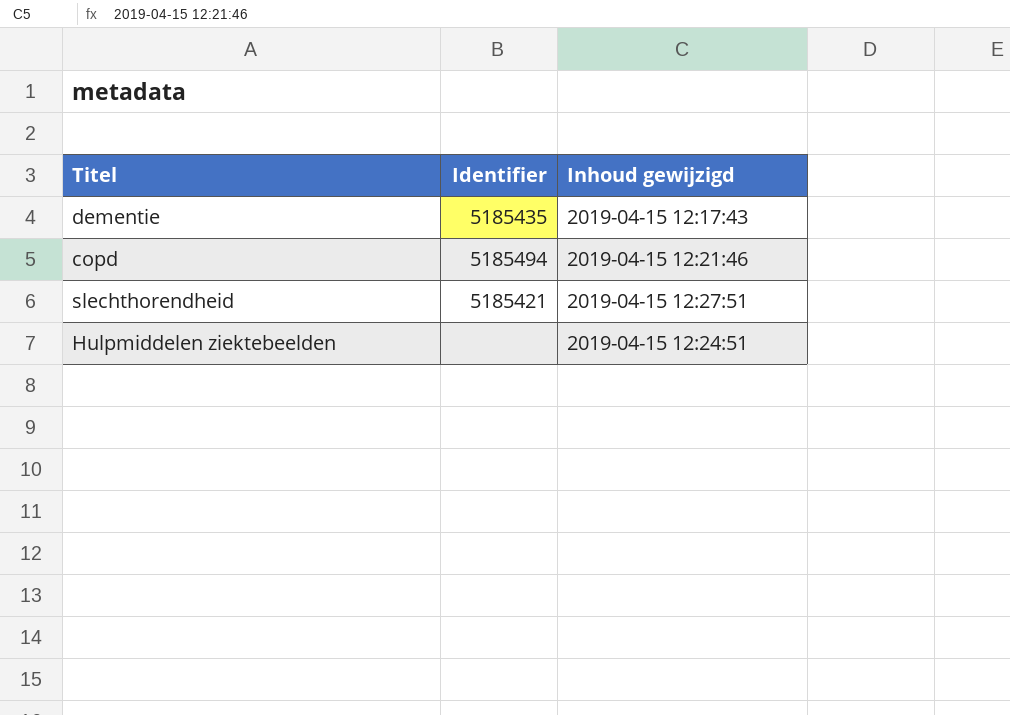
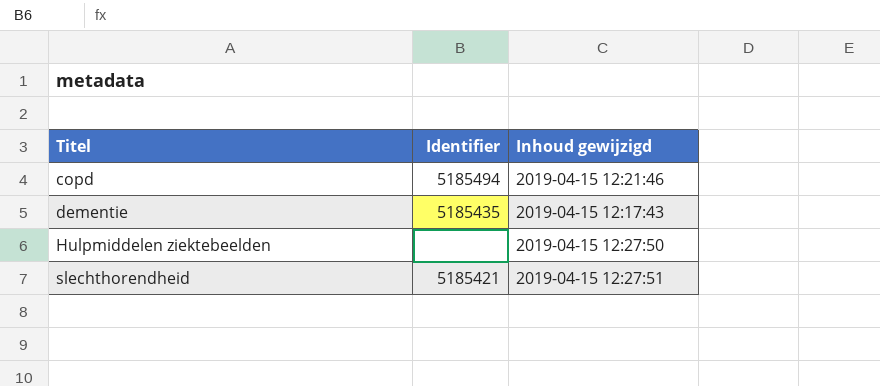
row order: none -> Titel ascending
Hulpmiddelen ziektebeelden | Inhoud gewijzigd: 2019-04-15 12:24:51 -> 2019-04-15 12:27:50

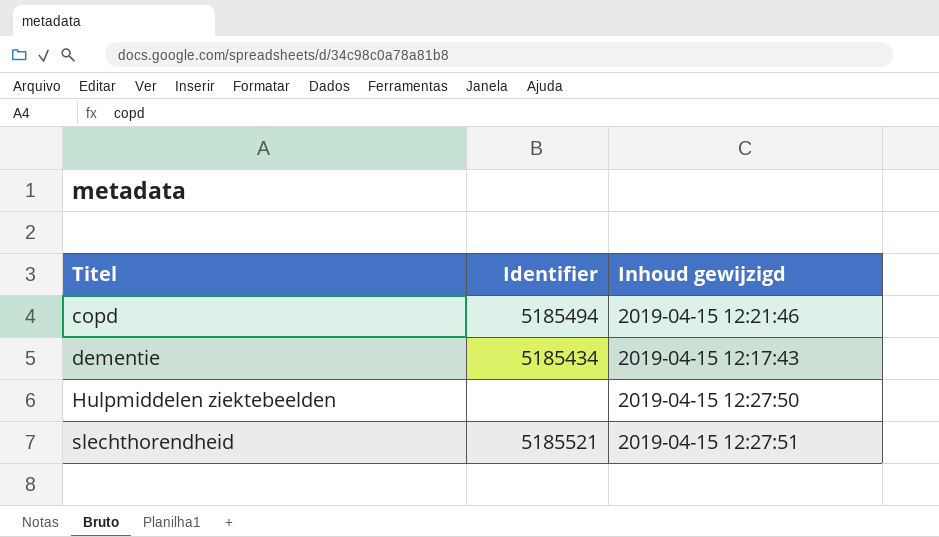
dementie | Identifier: 5185435 -> 5185434
slechthorendheid | Identifier: 5185421 -> 5185521

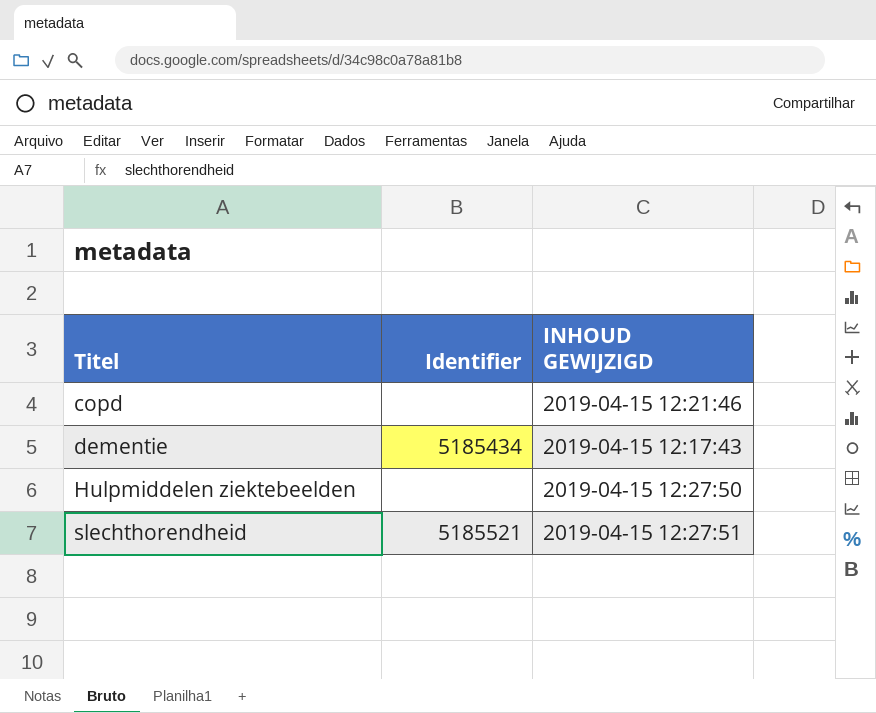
column name: Inhoud gewijzigd -> INHOUD GEWIJZIGD
copd | Identifier: 5185494 -> none

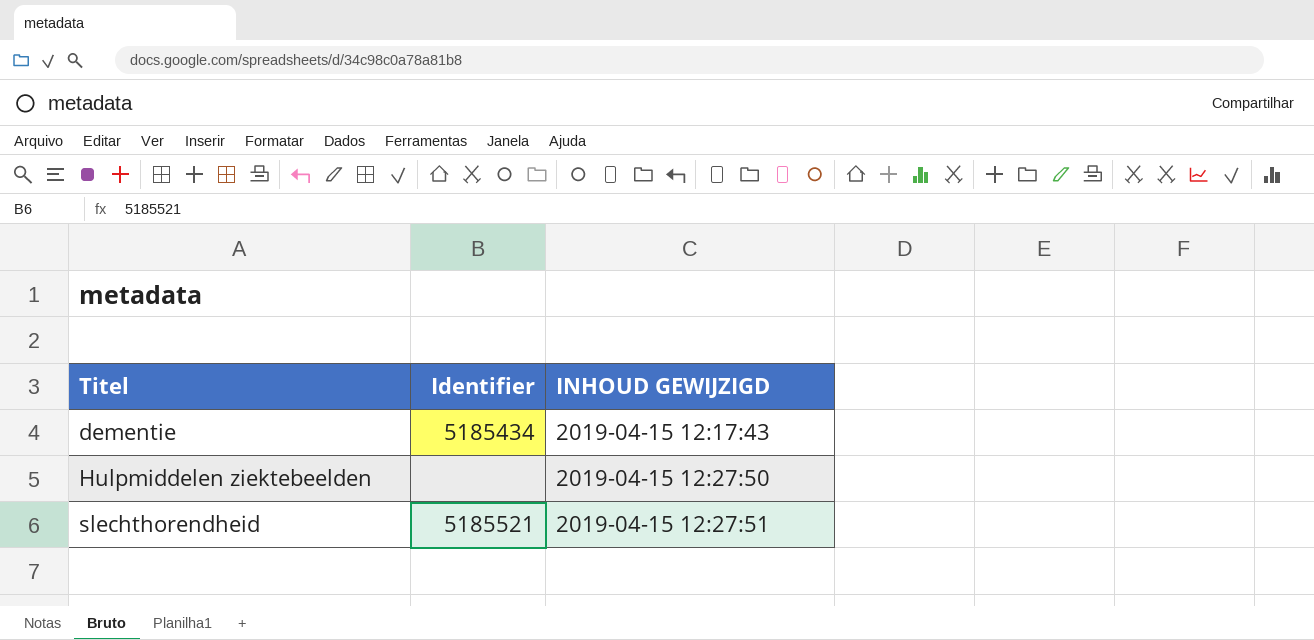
row copd: none | 2019-04-15 12:21:46 -> none

